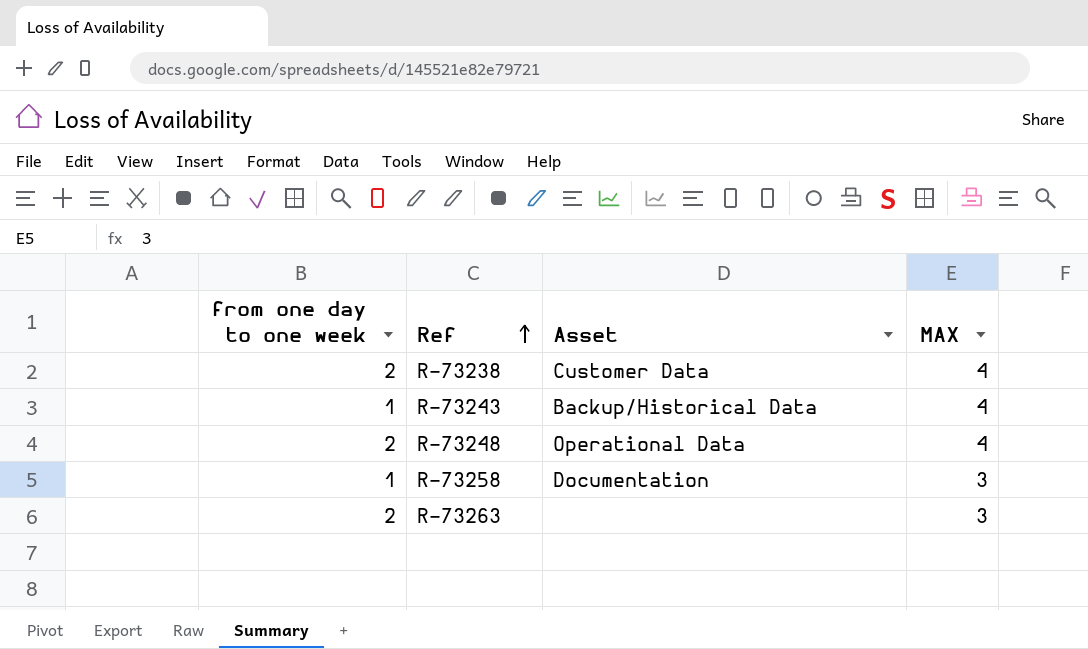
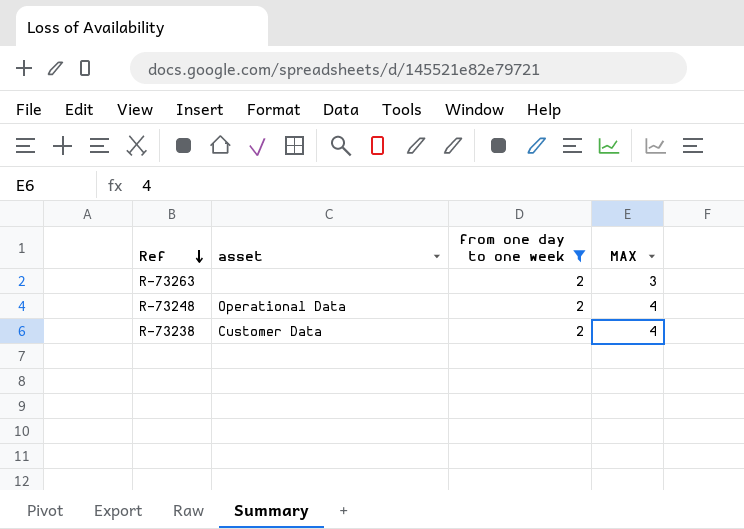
filter: none -> from one day to one week = 2
row order: Ref ascending -> Ref descending
column name: Asset -> asset
column from one day to one week | position: 1 -> 3

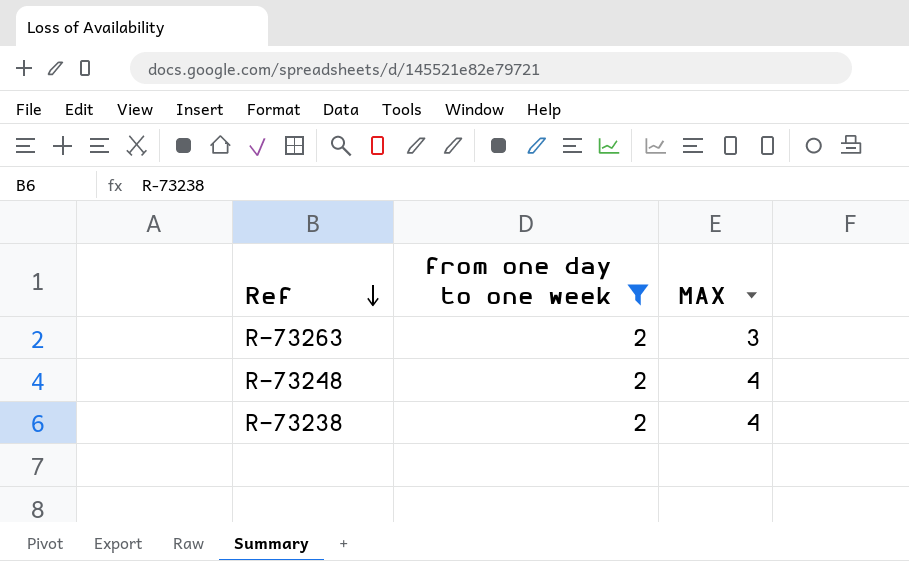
column asset | position: 2 -> none

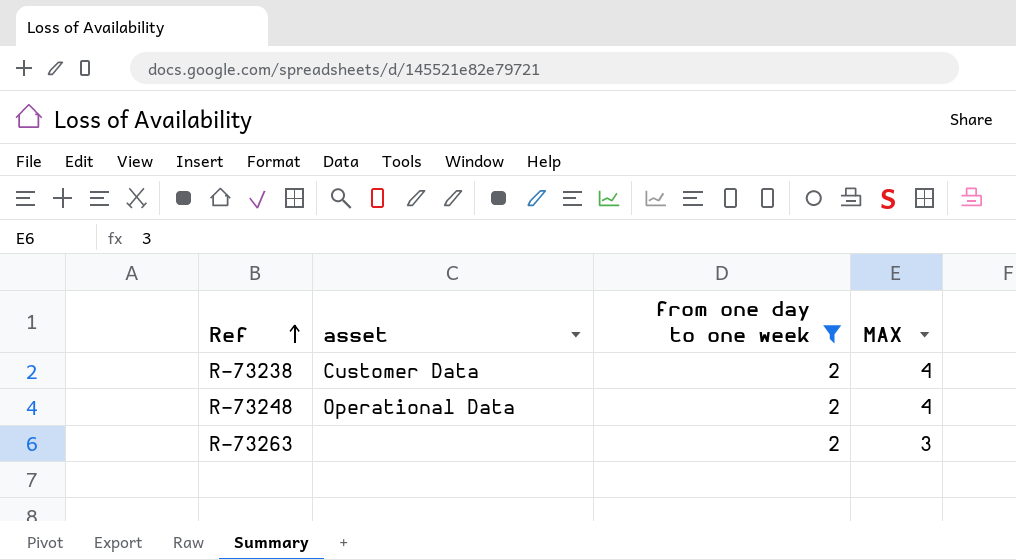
row order: Ref descending -> Ref ascending
column asset | position: none -> 2

